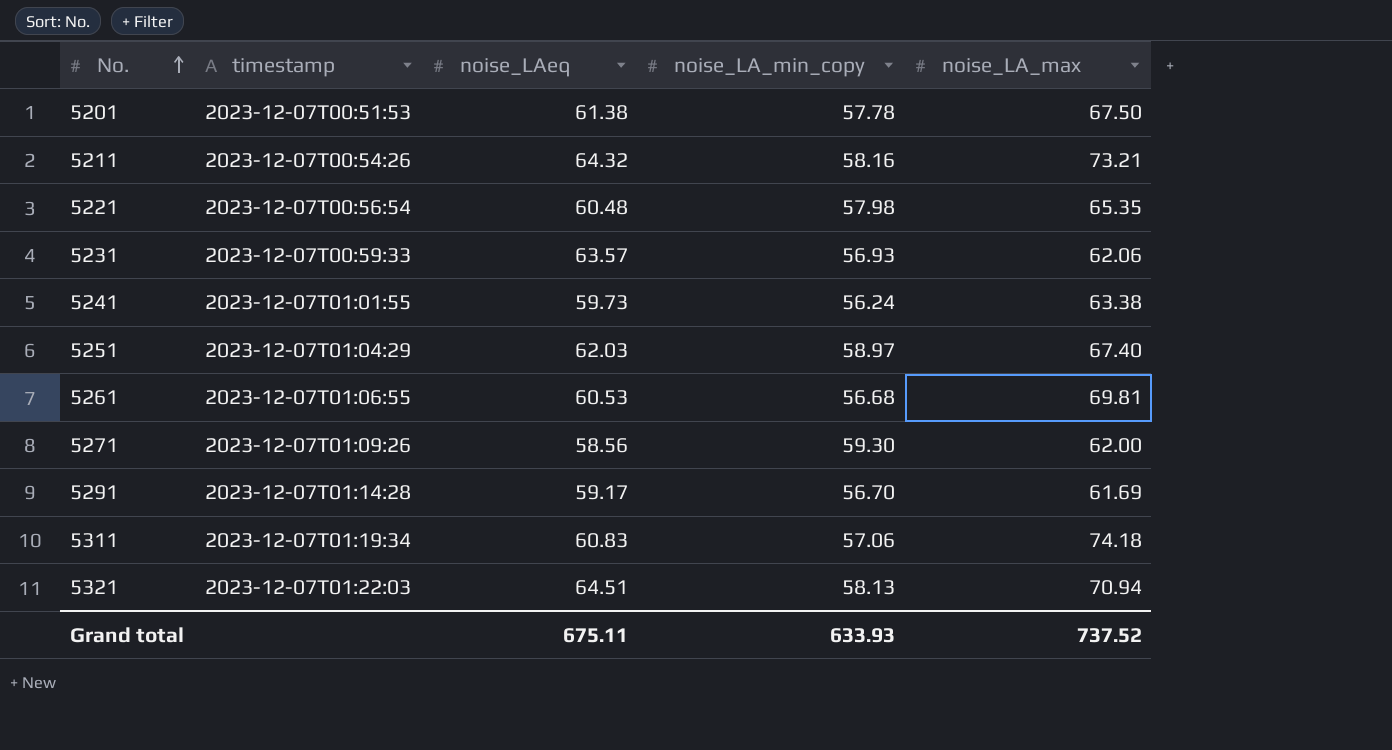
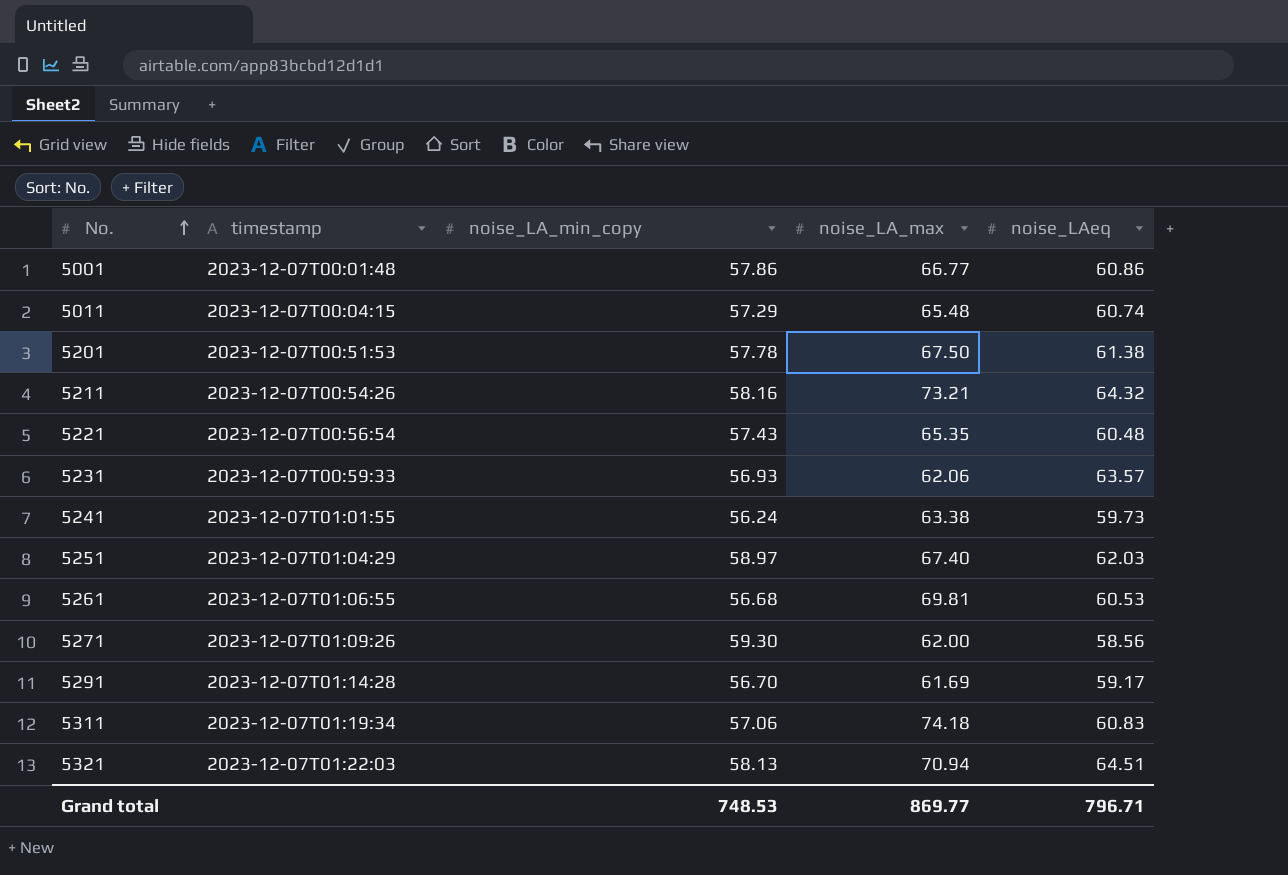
column noise_LAeq | position: 3 -> 5
row 5001: none -> 2023-12-07T00:01:48 | 57.86 | 66.77 | 60.86
row 5011: none -> 2023-12-07T00:04:15 | 57.29 | 65.48 | 60.74
5221 | noise_LA_min_copy: 57.98 -> 57.43
Grand total | noise_LA_min_copy: 633.93 -> 748.53
Grand total | noise_LA_max: 737.52 -> 869.77
Grand total | noise_LAeq: 675.11 -> 796.71

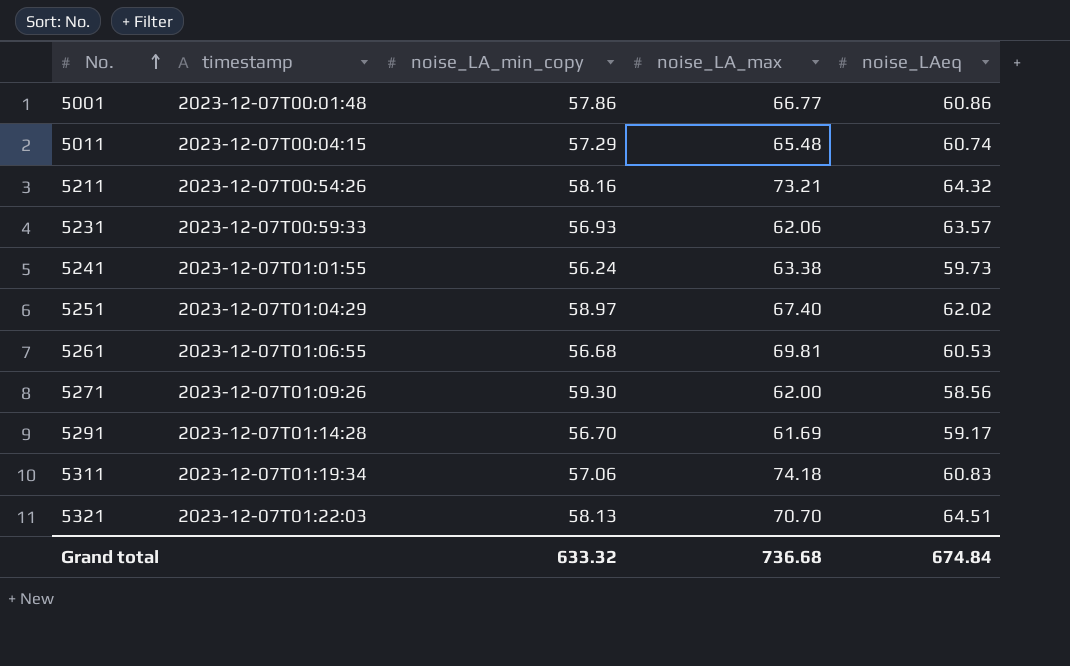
row 5201: 2023-12-07T00:51:53 | 57.78 | 67.50 | 61.38 -> none
row 5221: 2023-12-07T00:56:54 | 57.43 | 65.35 | 60.48 -> none
5251 | noise_LAeq: 62.03 -> 62.02
5321 | noise_LA_max: 70.94 -> 70.70
Grand total | noise_LA_min_copy: 748.53 -> 633.32
Grand total | noise_LA_max: 869.77 -> 736.68
Grand total | noise_LAeq: 796.71 -> 674.84

